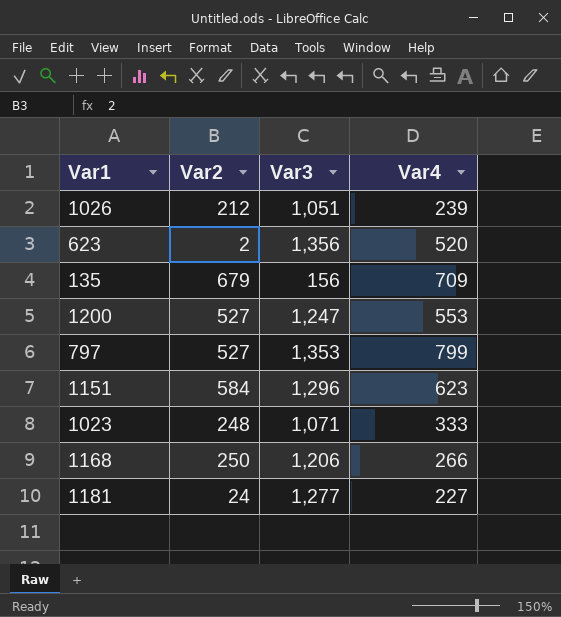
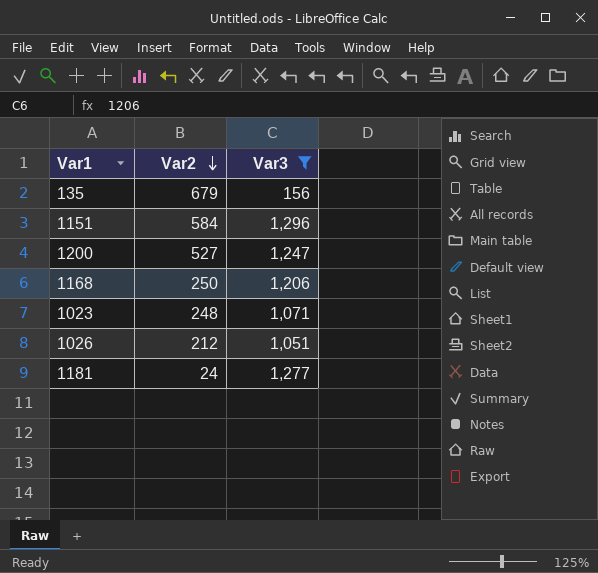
filter: none -> Var3 <= 1,296
row order: none -> Var2 descending
column Var4 | position: 4 -> none

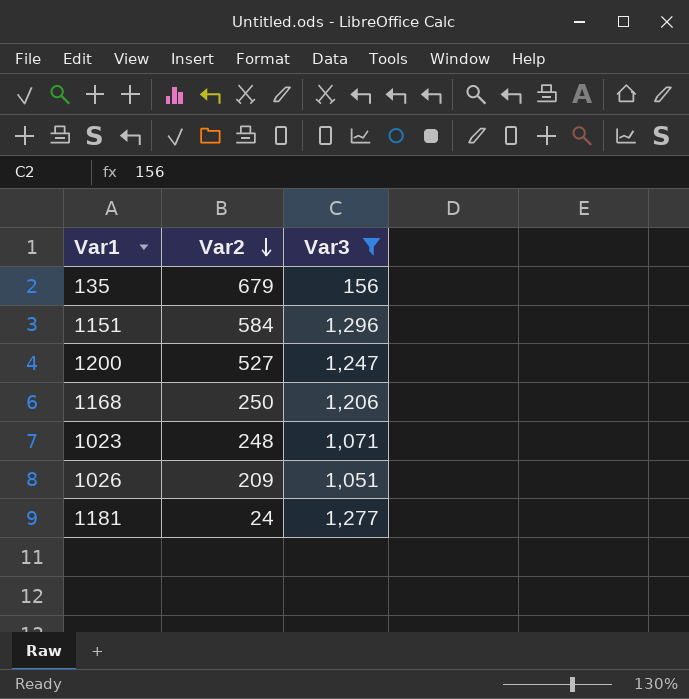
1026 | Var2: 212 -> 209

